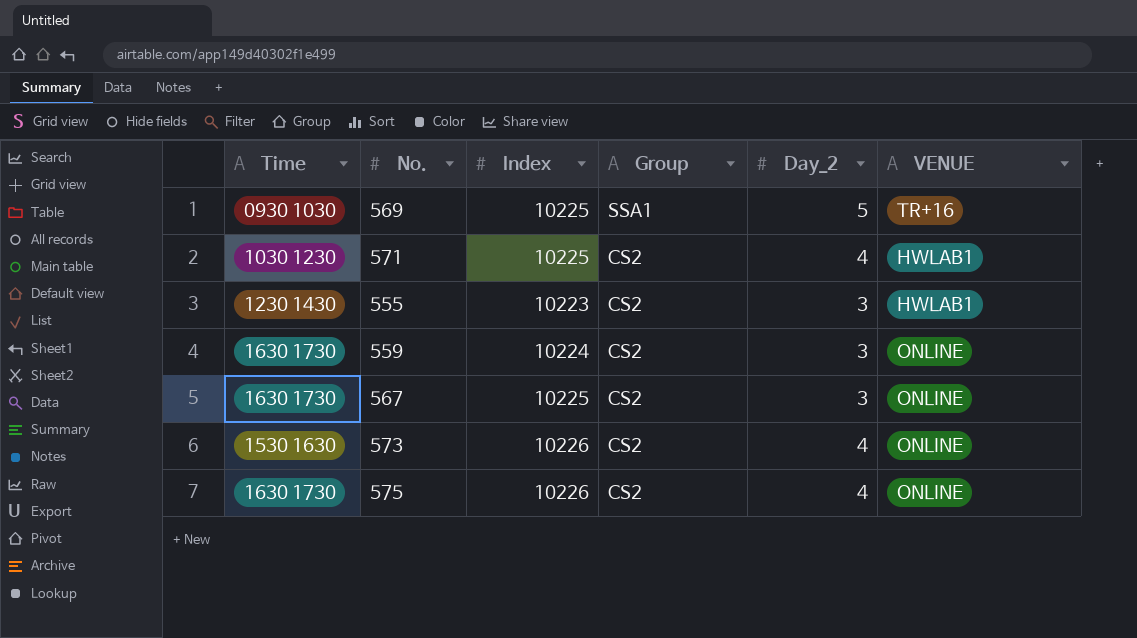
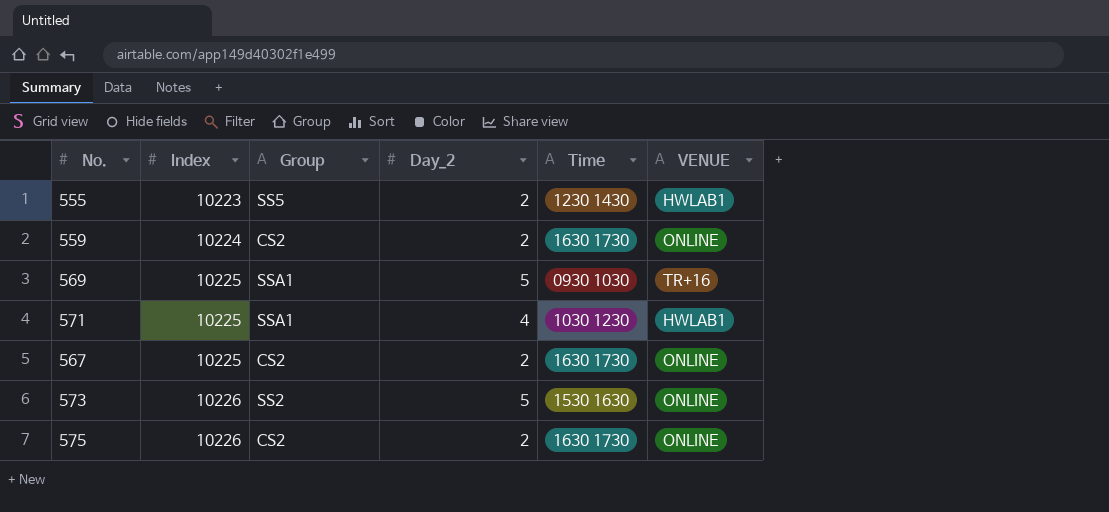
row order: Group descending -> Index ascending
column Time | position: 1 -> 5
555 | Group: CS2 -> SS5
555 | Day_2: 3 -> 2
559 | Day_2: 3 -> 2
571 | Group: CS2 -> SSA1
567 | Day_2: 3 -> 2
573 | Group: CS2 -> SS2
573 | Day_2: 4 -> 5
575 | Day_2: 4 -> 2

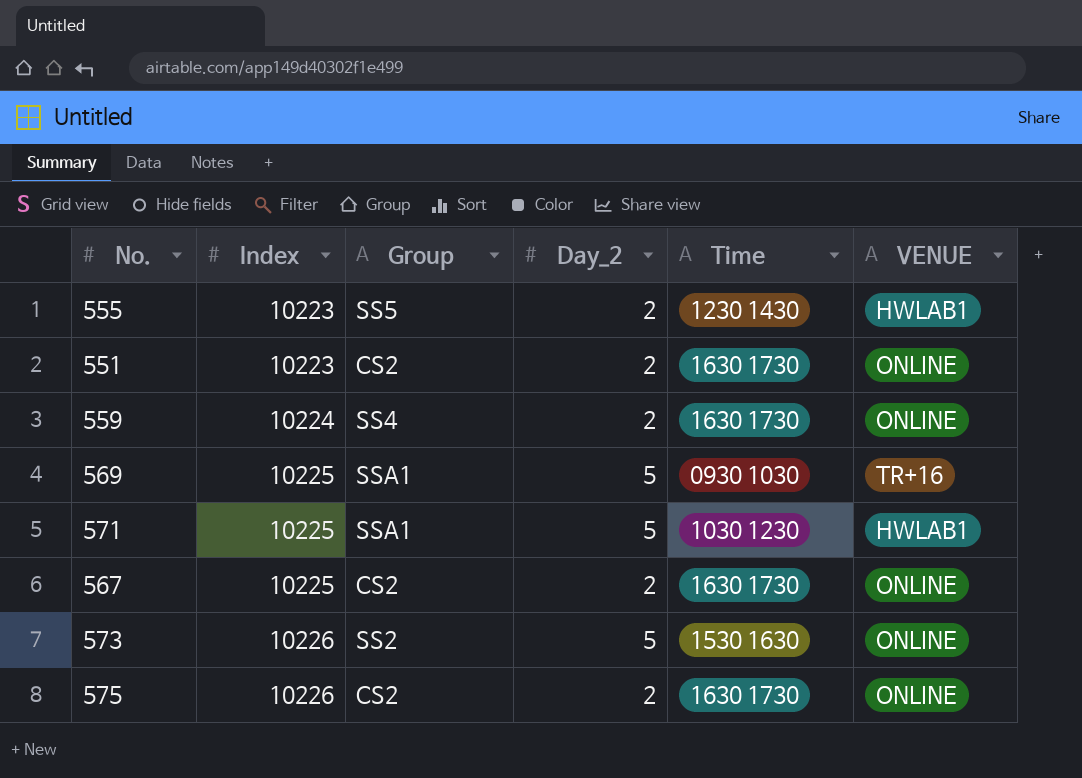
row 551: none -> 10223 | CS2 | 2 | 1630 1730 | ONLINE
559 | Group: CS2 -> SS4
571 | Day_2: 4 -> 5

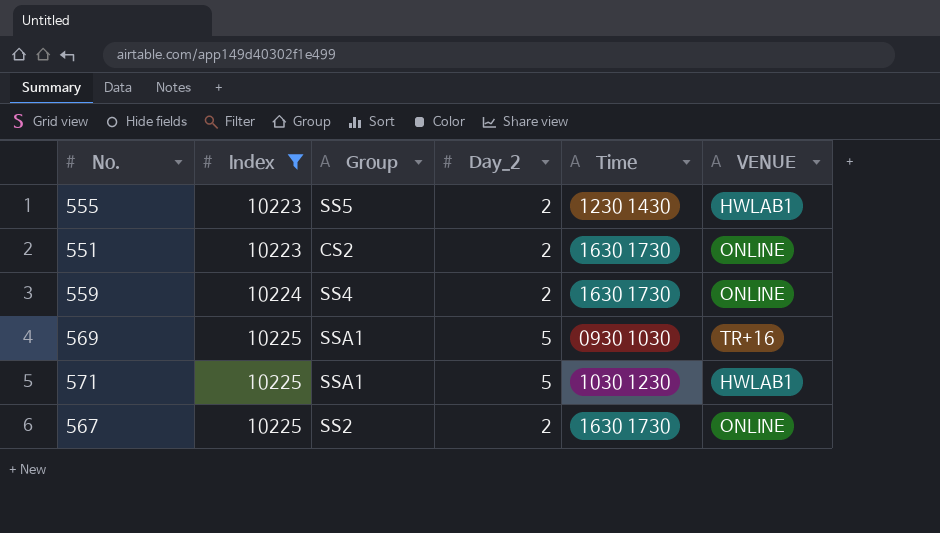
filter: none -> Index != 10226
567 | Group: CS2 -> SS2

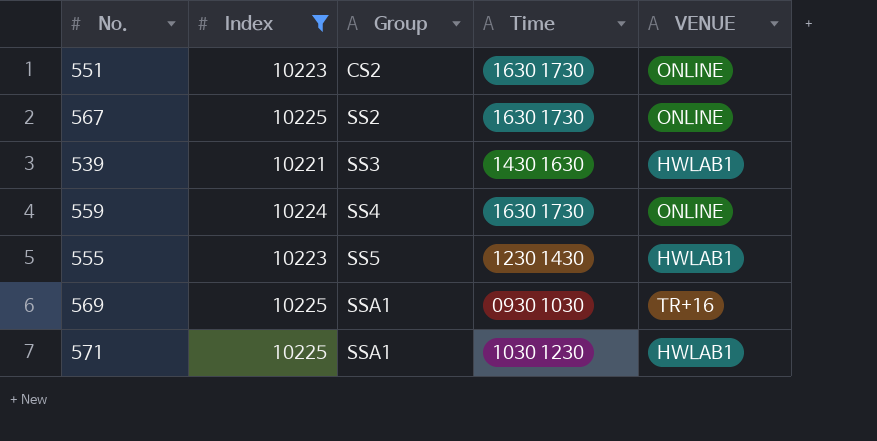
row order: Index ascending -> Group ascending
column Day_2 | position: 4 -> none
row 539: none -> 10221 | SS3 | 1430 1630 | HWLAB1

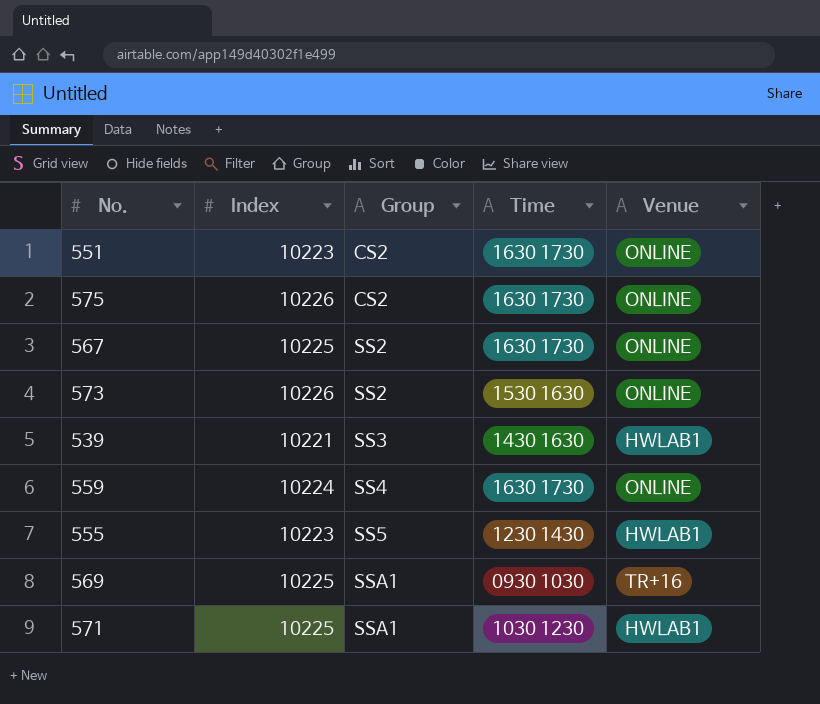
filter: Index != 10226 -> none
column name: VENUE -> Venue

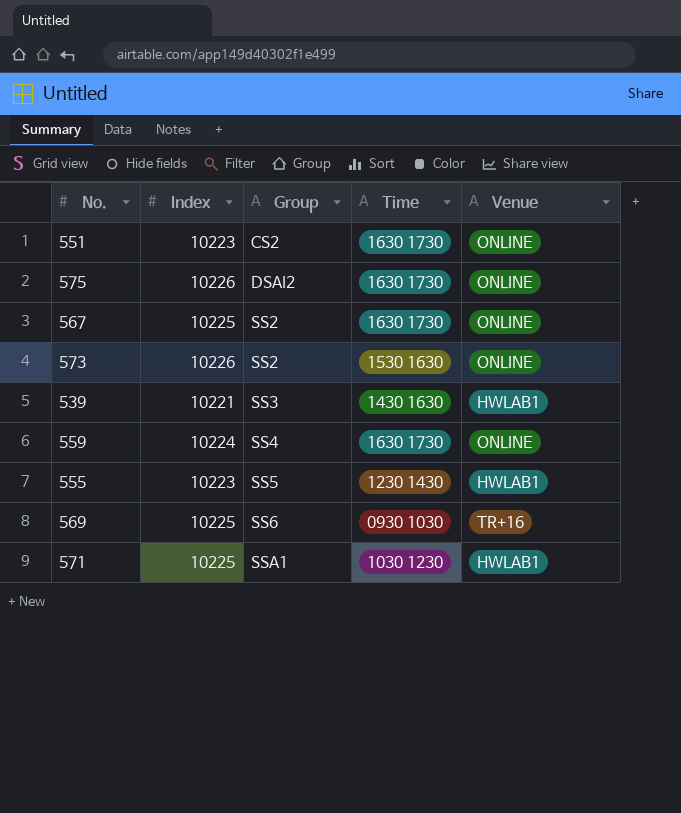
575 | Group: CS2 -> DSAI2
569 | Group: SSA1 -> SS6

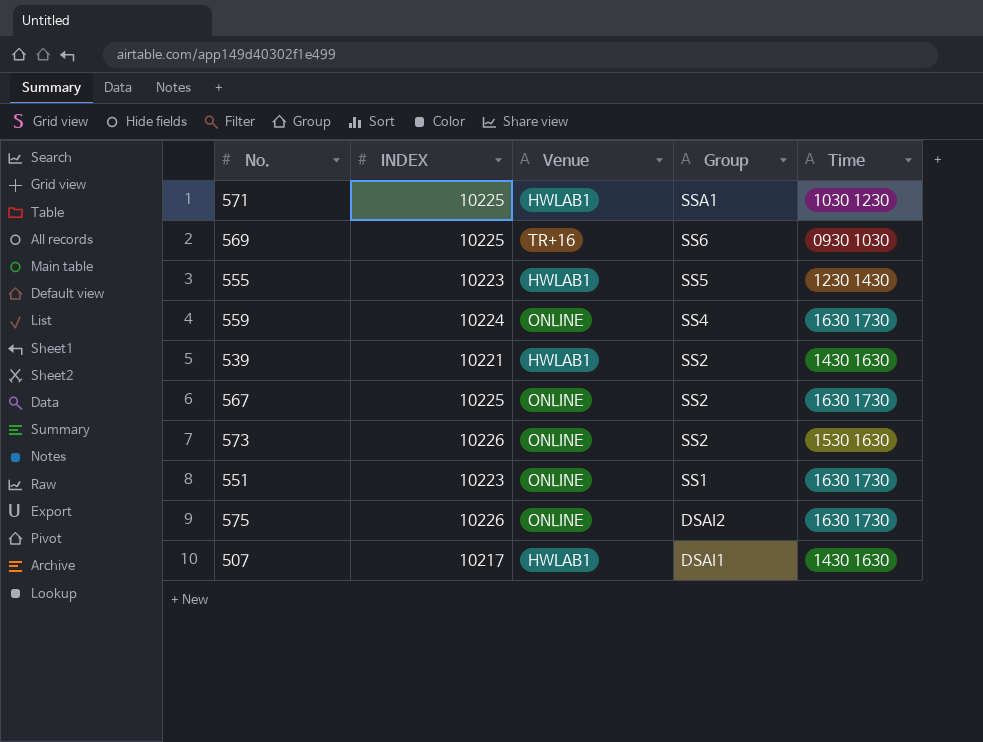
row order: Group ascending -> Group descending
column name: Index -> INDEX
column Venue | position: 5 -> 3
539 | Group: SS3 -> SS2
551 | Group: CS2 -> SS1
row 507: none -> 10217 | HWLAB1 | DSAI1 | 1430 1630

